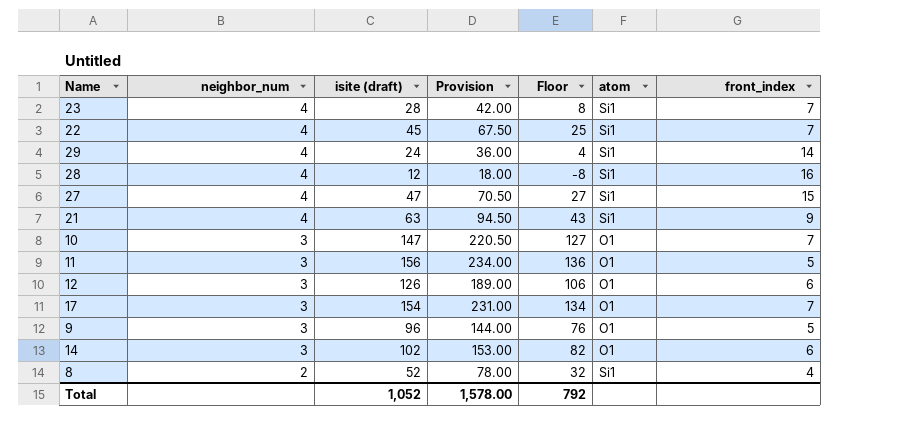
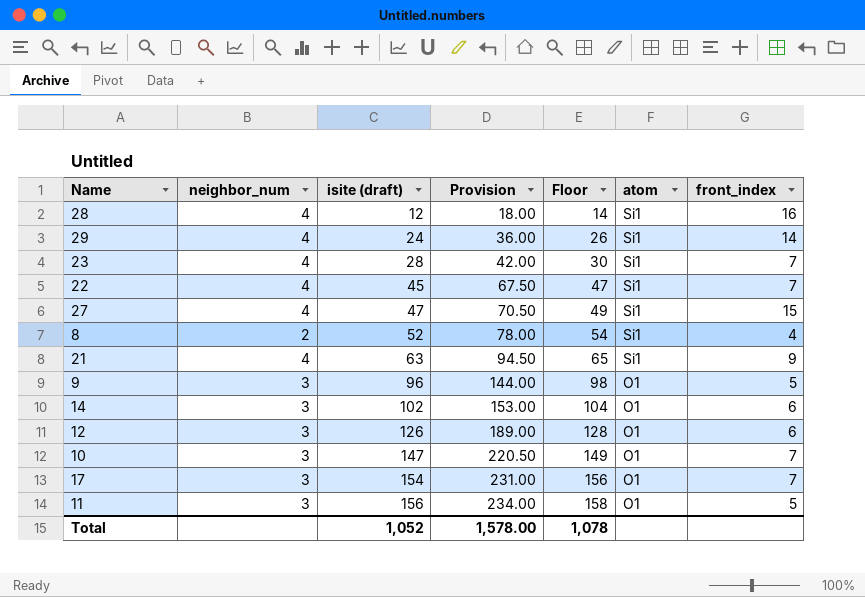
row order: neighbor_num descending -> isite (draft) ascending
column Floor | formula: [isite (draft)] - 20 -> [isite (draft)] + 2
Total | Floor: 792 -> 1,078

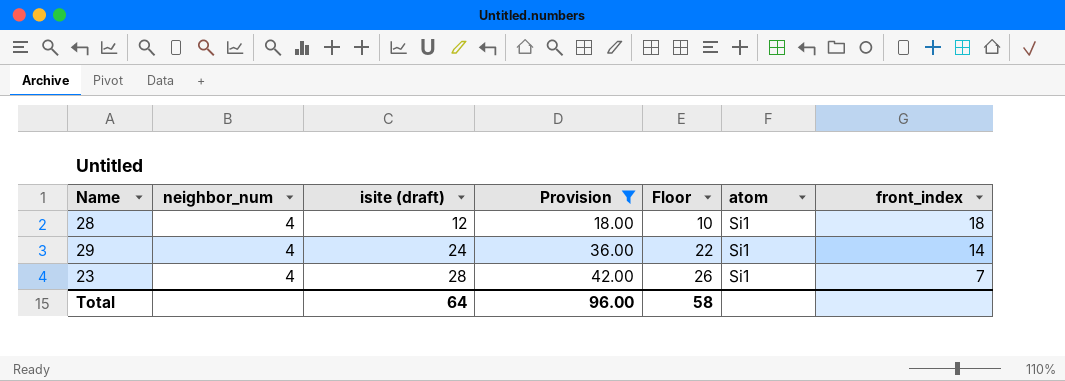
filter: none -> Provision <= 42.00
column Floor | formula: [isite (draft)] + 2 -> [isite (draft)] - 2
28 | front_index: 16 -> 18
Total | isite (draft): 1,052 -> 64
Total | Provision: 1,578.00 -> 96.00
Total | Floor: 1,078 -> 58

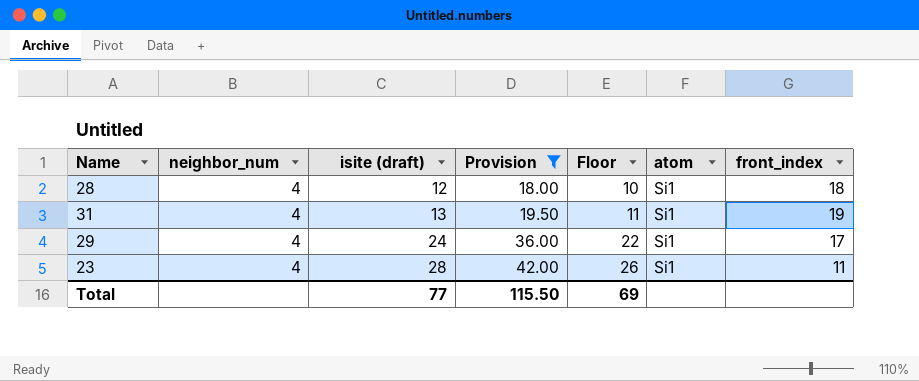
row 31: none -> 4 | 13 | 19.50 | 11 | Si1 | 19
29 | front_index: 14 -> 17
23 | front_index: 7 -> 11
Total | isite (draft): 64 -> 77
Total | Provision: 96.00 -> 115.50
Total | Floor: 58 -> 69

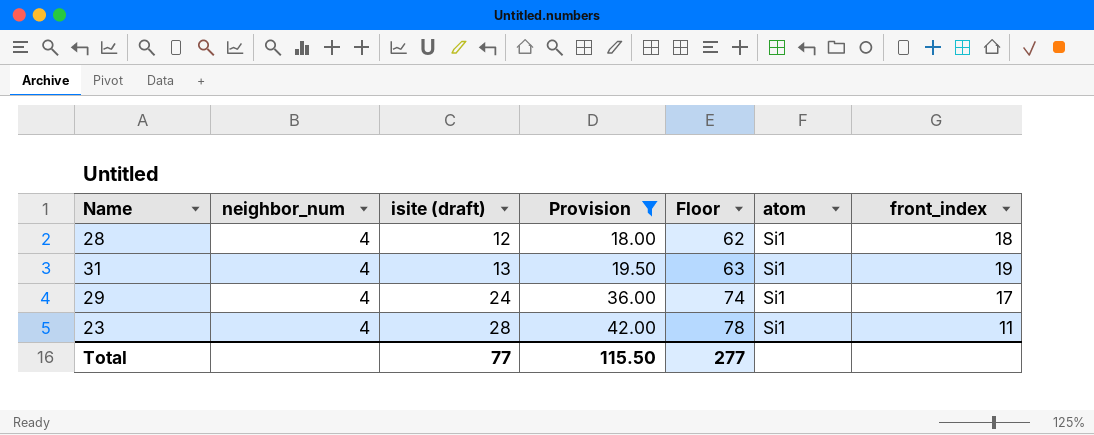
column Floor | formula: [isite (draft)] - 2 -> [isite (draft)] + 50
Total | Floor: 69 -> 277

